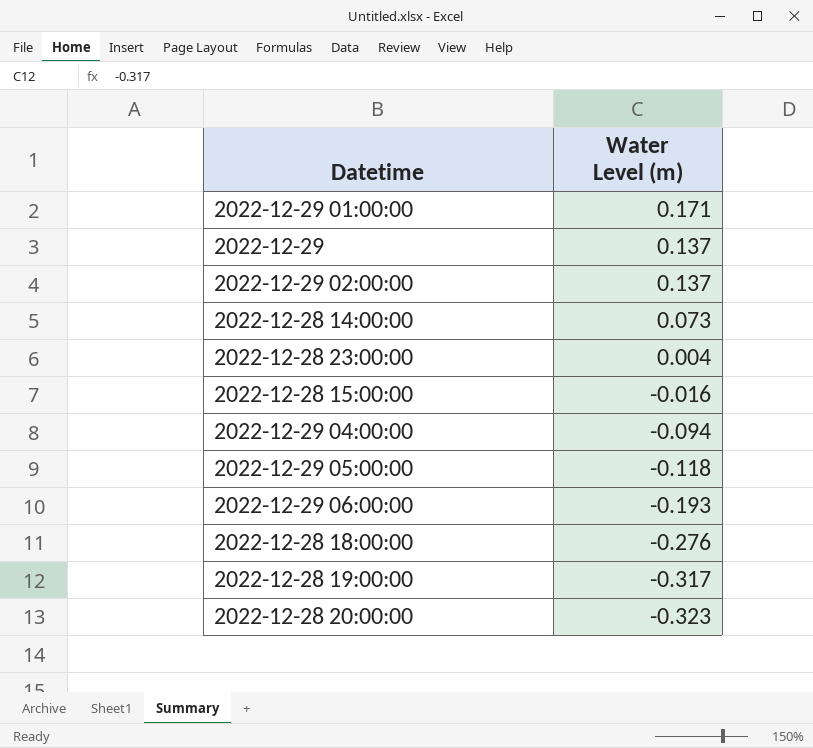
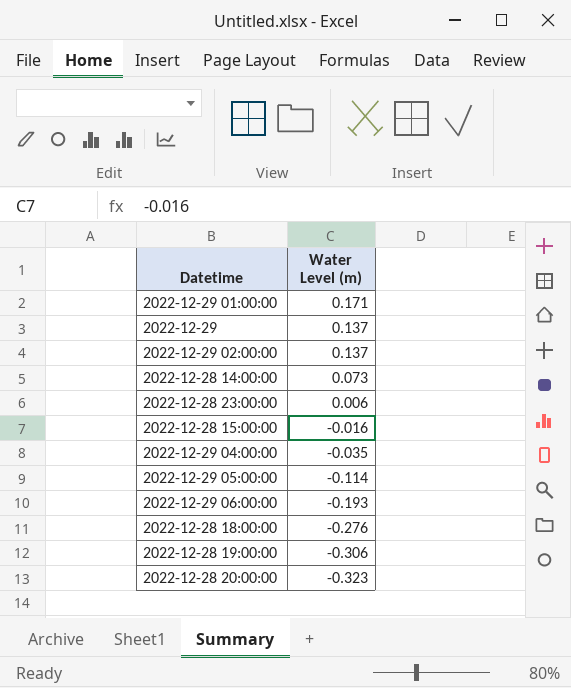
2022-12-28 23:00:00 | Water Level (m): 0.004 -> 0.006
2022-12-29 04:00:00 | Water Level (m): -0.094 -> -0.035
2022-12-29 05:00:00 | Water Level (m): -0.118 -> -0.114
2022-12-28 19:00:00 | Water Level (m): -0.317 -> -0.306

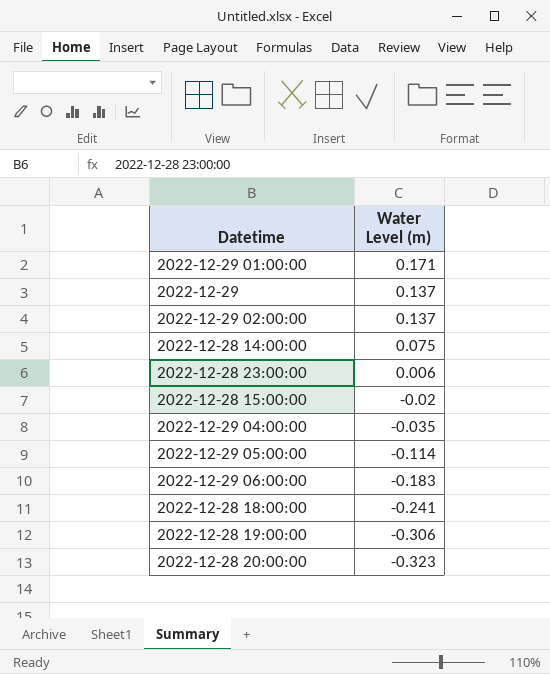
2022-12-28 14:00:00 | Water Level (m): 0.073 -> 0.075
2022-12-28 15:00:00 | Water Level (m): -0.016 -> -0.02
2022-12-29 06:00:00 | Water Level (m): -0.193 -> -0.183
2022-12-28 18:00:00 | Water Level (m): -0.276 -> -0.241

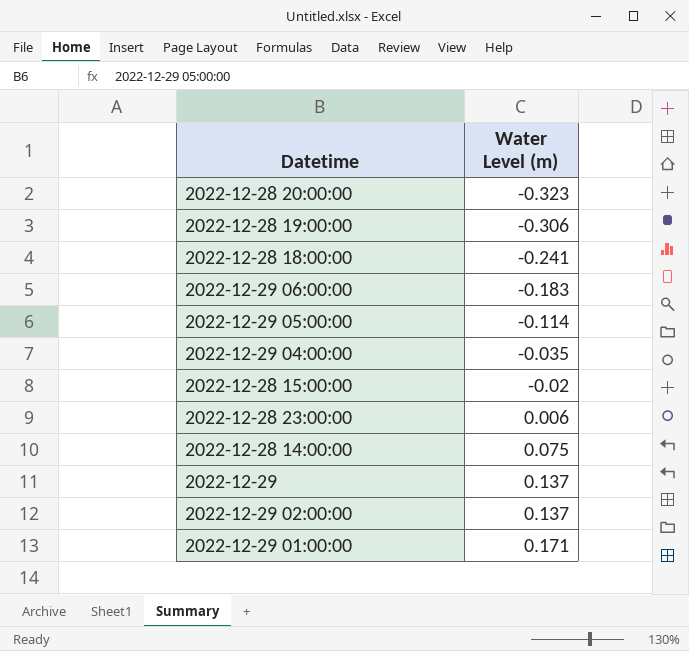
row order: Water Level (m) descending -> Water Level (m) ascending

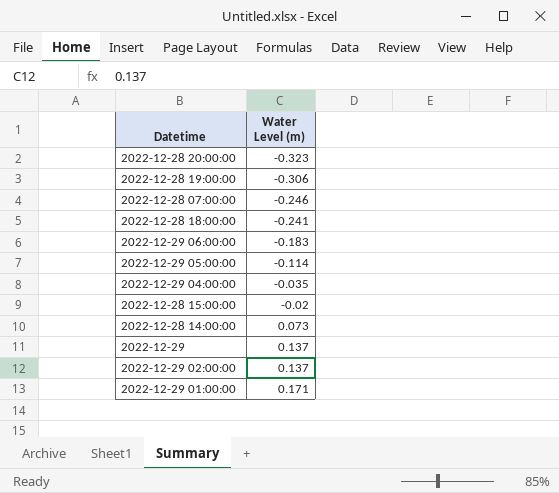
row 2022-12-28 23:00:00: 0.006 -> none
row 2022-12-28 07:00:00: none -> -0.246
2022-12-28 14:00:00 | Water Level (m): 0.075 -> 0.073

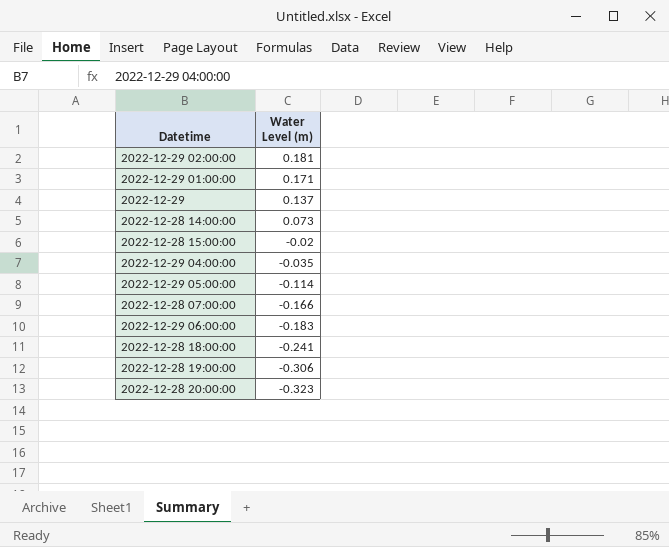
row order: Water Level (m) ascending -> Water Level (m) descending
2022-12-29 02:00:00 | Water Level (m): 0.137 -> 0.181
2022-12-28 07:00:00 | Water Level (m): -0.246 -> -0.166

